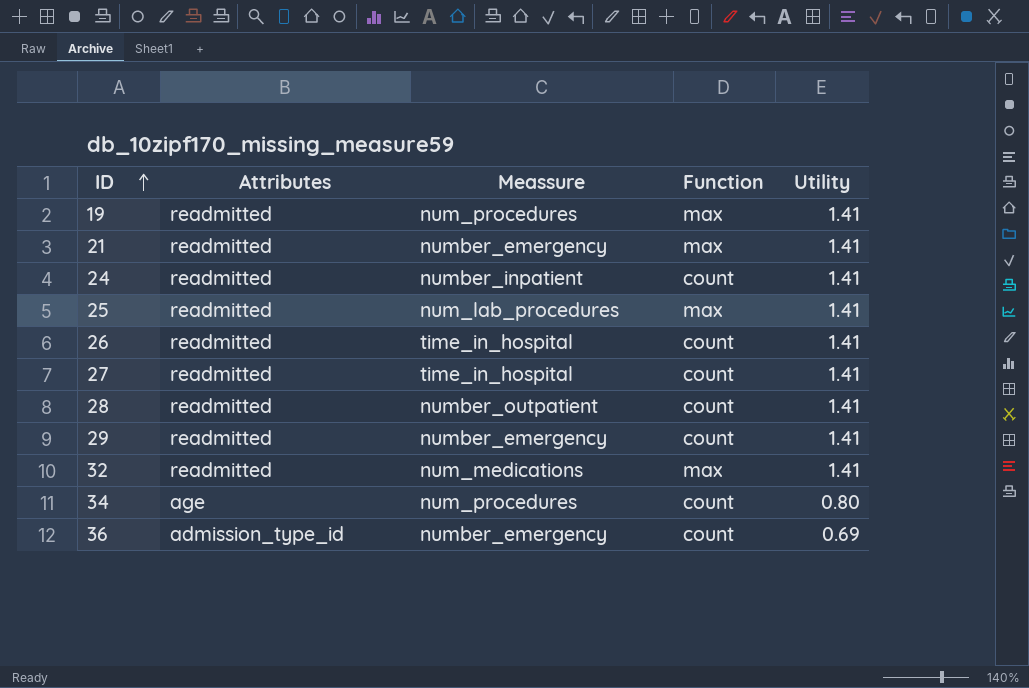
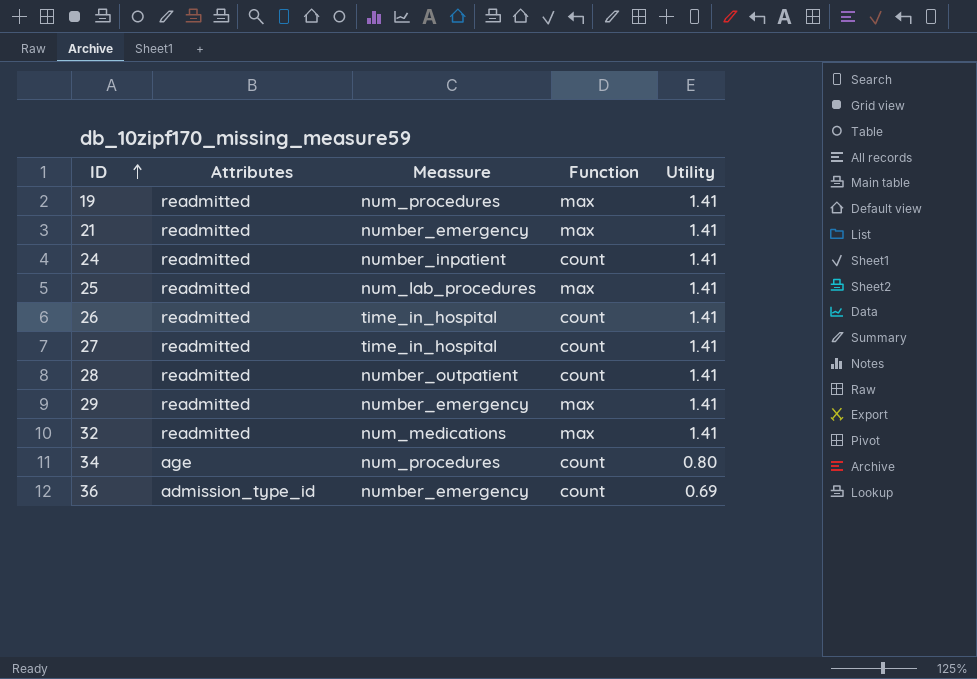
29 | Function: count -> max

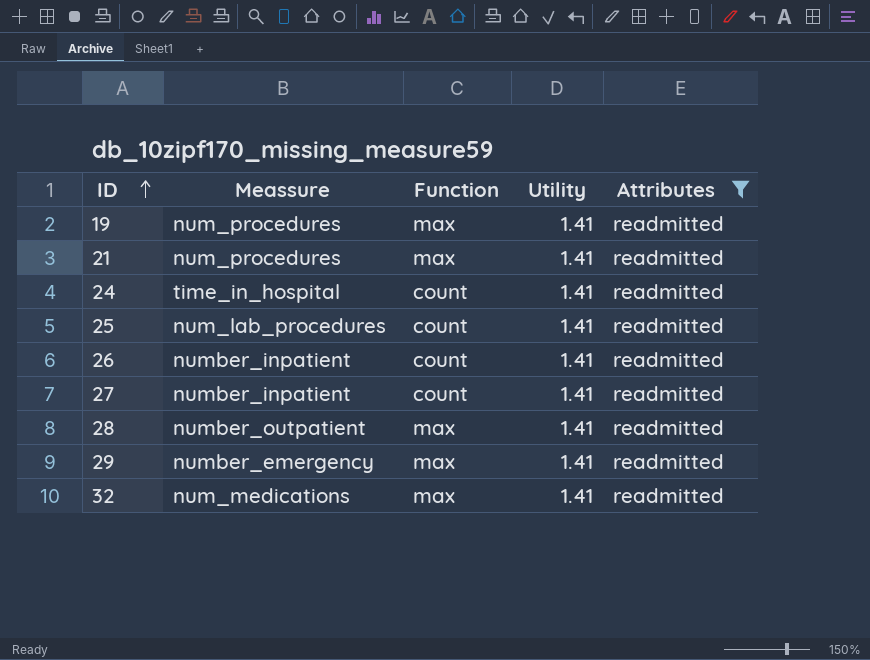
filter: none -> Attributes = readmitted
column Attributes | position: 2 -> 5
21 | Meassure: number_emergency -> num_procedures
24 | Meassure: number_inpatient -> time_in_hospital
25 | Function: max -> count
26 | Meassure: time_in_hospital -> number_inpatient
27 | Meassure: time_in_hospital -> number_inpatient
28 | Function: count -> max

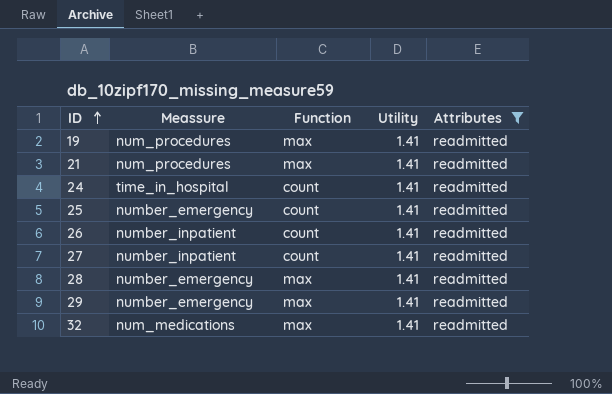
25 | Meassure: num_lab_procedures -> number_emergency
28 | Meassure: number_outpatient -> number_emergency

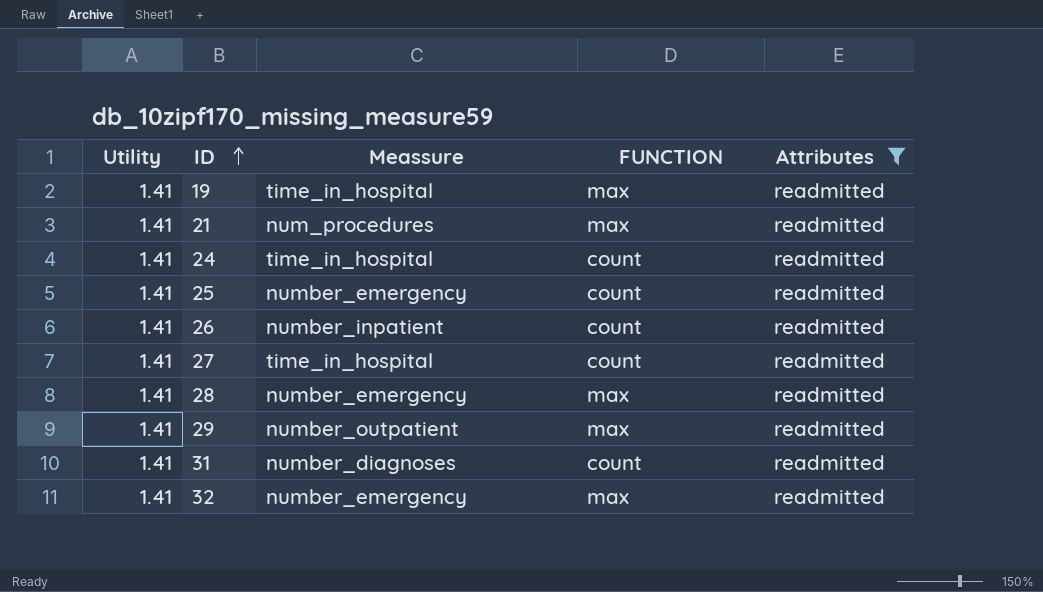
column Utility | position: 4 -> 1
column name: Function -> FUNCTION
19 | Meassure: num_procedures -> time_in_hospital
27 | Meassure: number_inpatient -> time_in_hospital
29 | Meassure: number_emergency -> number_outpatient
row 31: none -> 1.41 | number_diagnoses | count | readmitted
32 | Meassure: num_medications -> number_emergency

